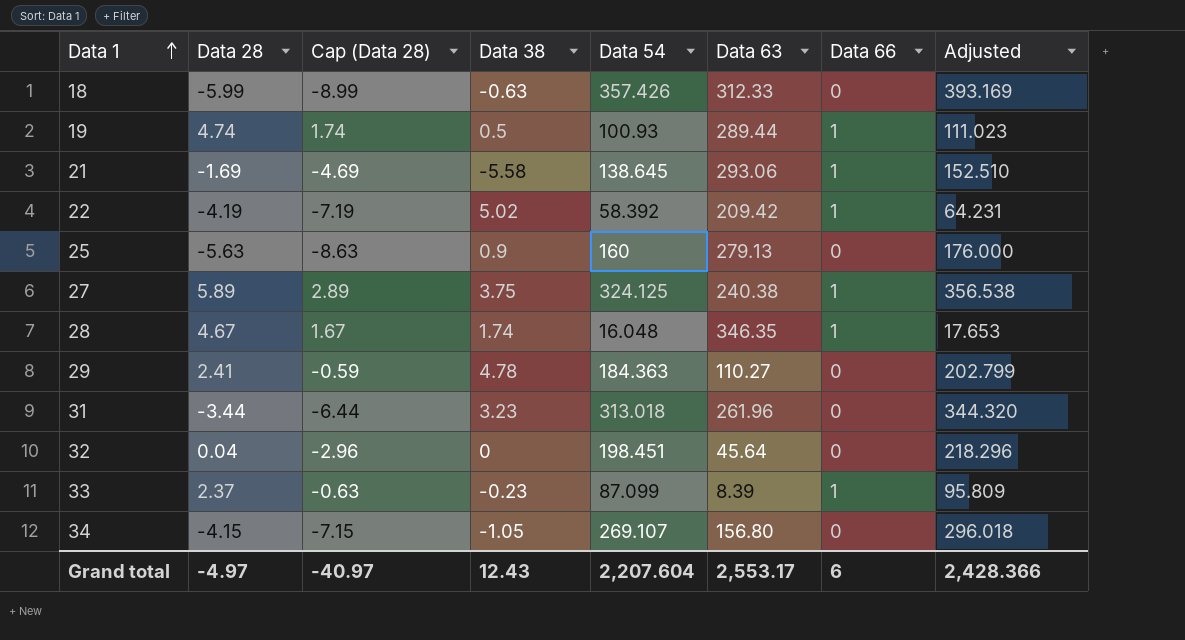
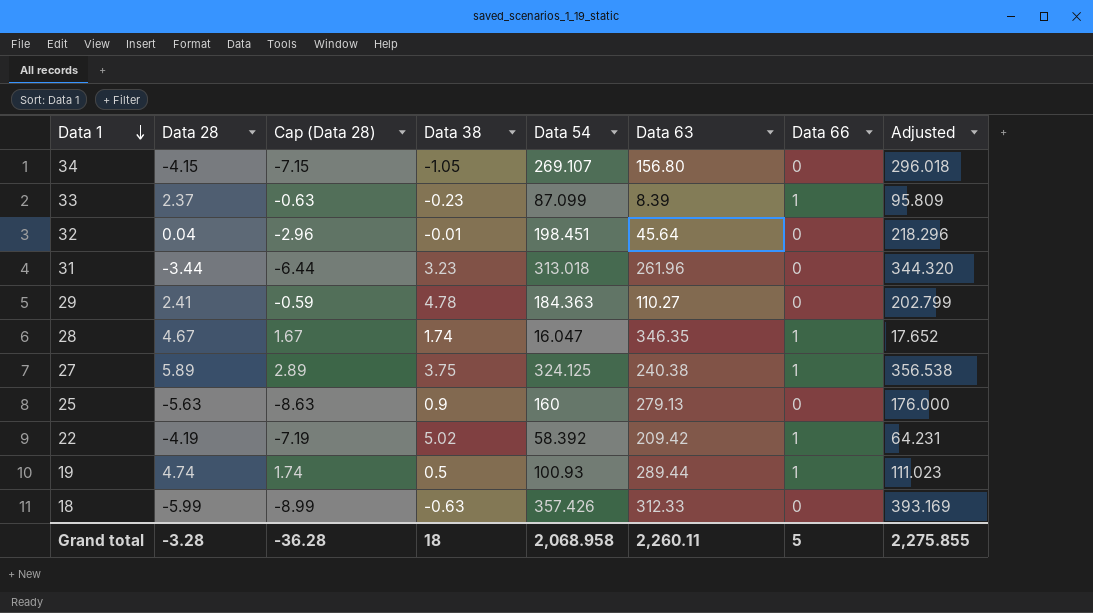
row order: Data 1 ascending -> Data 1 descending
row 21: -1.69 | -4.69 | -5.58 | 138.645 | 293.06 | 1 | 152.510 -> none
32 | Data 38: 0 -> -0.01
28 | Data 54: 16.048 -> 16.047
28 | Adjusted: 17.653 -> 17.652
Grand total | Data 28: -4.97 -> -3.28
Grand total | Cap (Data 28): -40.97 -> -36.28
Grand total | Data 38: 12.43 -> 18
Grand total | Data 54: 2,207.604 -> 2,068.958
Grand total | Data 63: 2,553.17 -> 2,260.11
Grand total | Data 66: 6 -> 5
Grand total | Adjusted: 2,428.366 -> 2,275.855

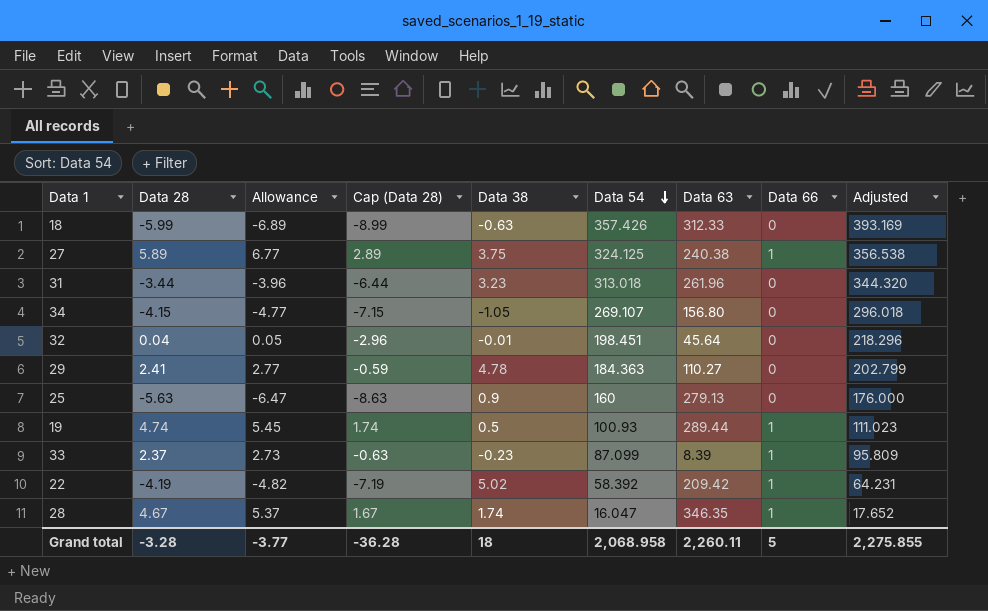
row order: Data 1 descending -> Data 54 descending
column Allowance | formula: none -> [Data 28] * 1.15

